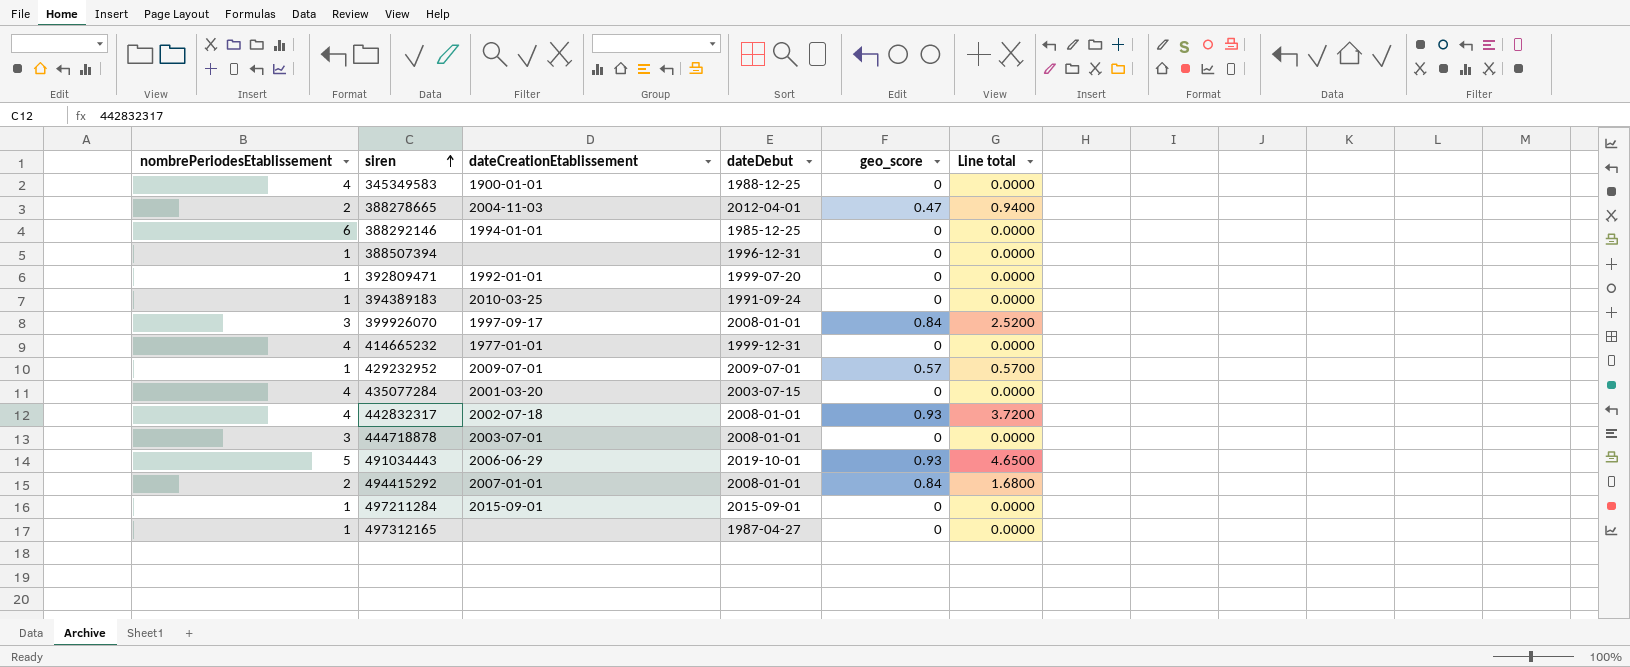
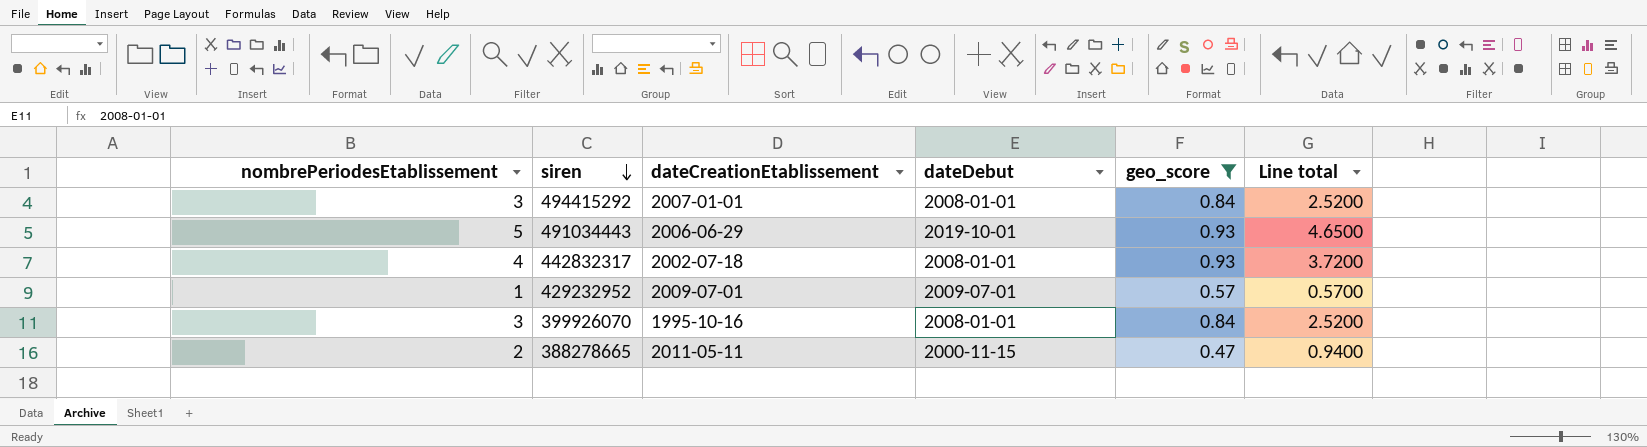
filter: none -> geo_score != 0
row order: siren ascending -> siren descending
494415292 | nombrePeriodesEtablissement: 2 -> 3
494415292 | Line total: 1.6800 -> 2.5200
399926070 | dateCreationEtablissement: 1997-09-17 -> 1995-10-16
388278665 | dateCreationEtablissement: 2004-11-03 -> 2011-05-11
388278665 | dateDebut: 2012-04-01 -> 2000-11-15

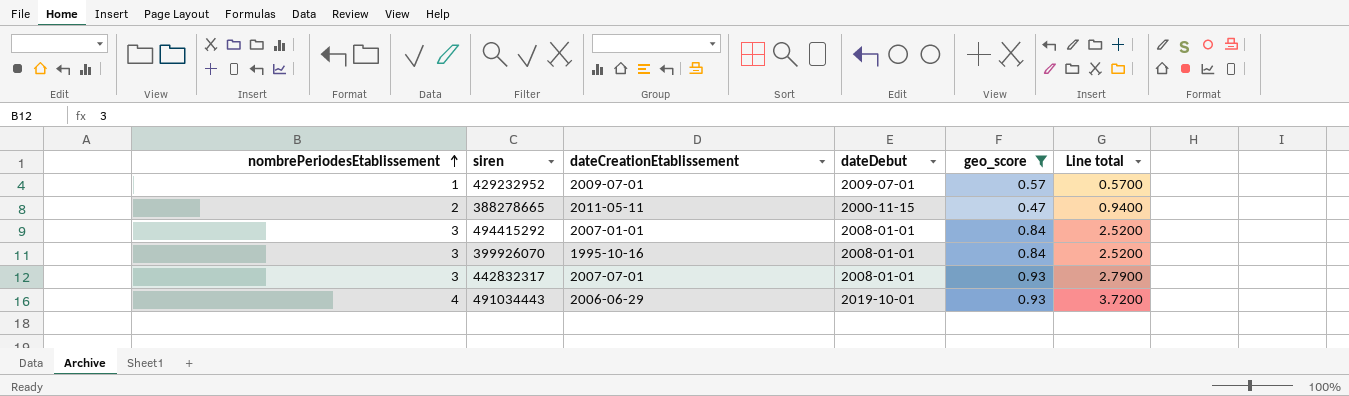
row order: siren descending -> nombrePeriodesEtablissement ascending
442832317 | nombrePeriodesEtablissement: 4 -> 3
442832317 | dateCreationEtablissement: 2002-07-18 -> 2007-07-01
442832317 | Line total: 3.7200 -> 2.7900
491034443 | nombrePeriodesEtablissement: 5 -> 4
491034443 | Line total: 4.6500 -> 3.7200

